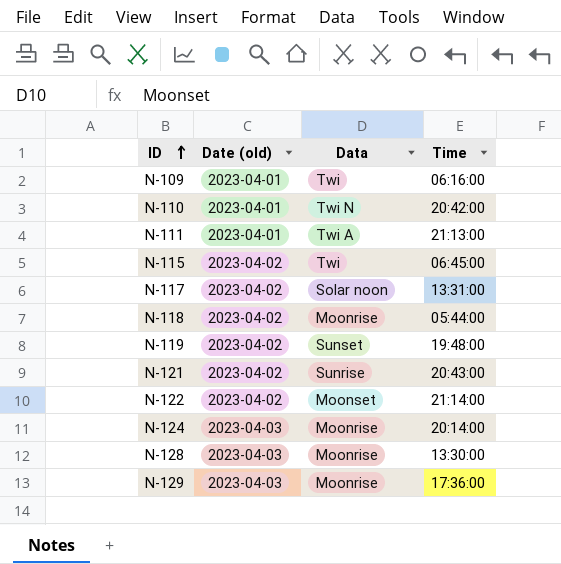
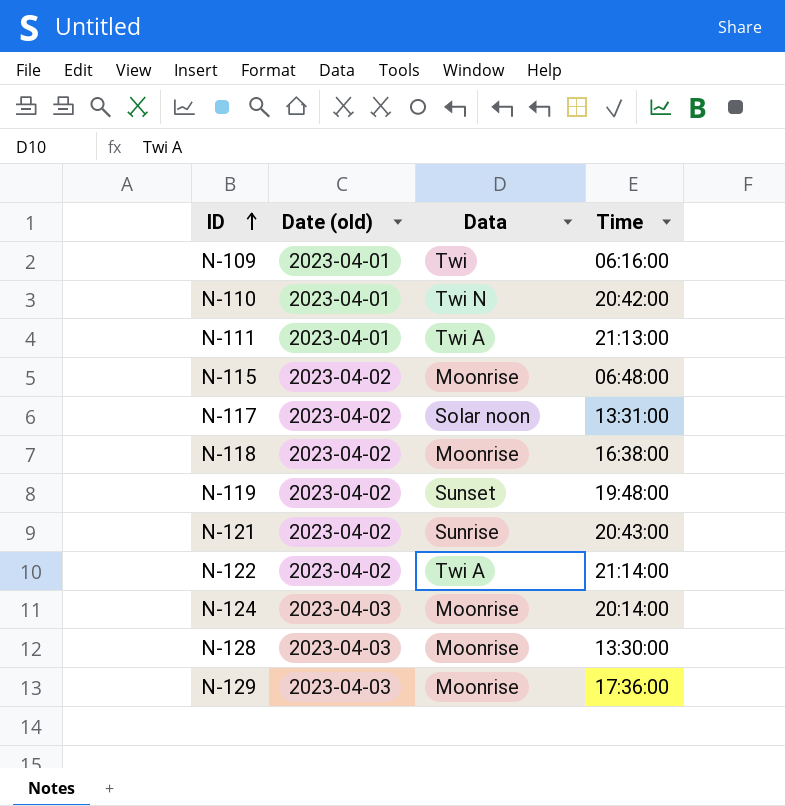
N-115 | Data: Twi -> Moonrise
N-115 | Time: 06:45:00 -> 06:48:00
N-118 | Time: 05:44:00 -> 16:38:00
N-122 | Data: Moonset -> Twi A

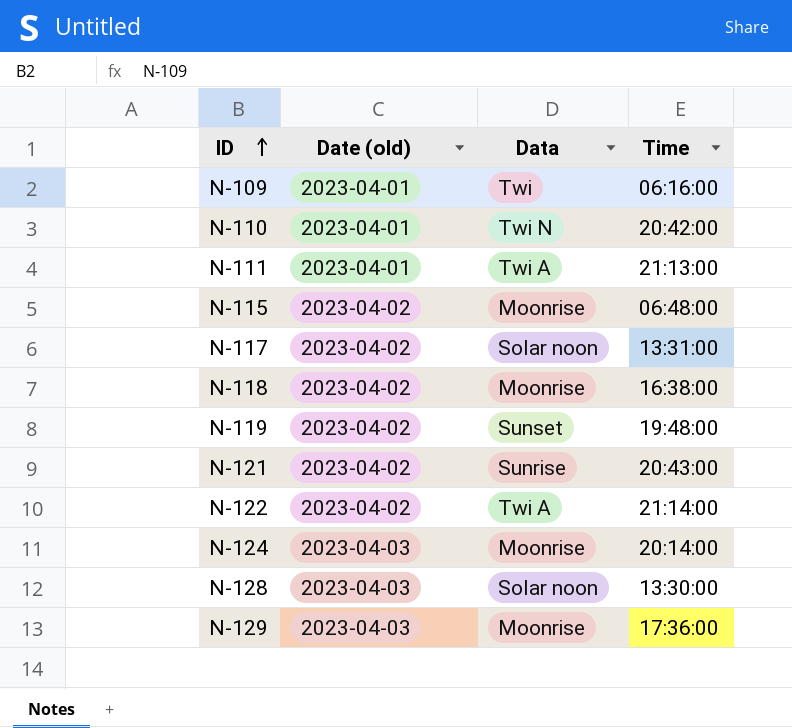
N-128 | Data: Moonrise -> Solar noon

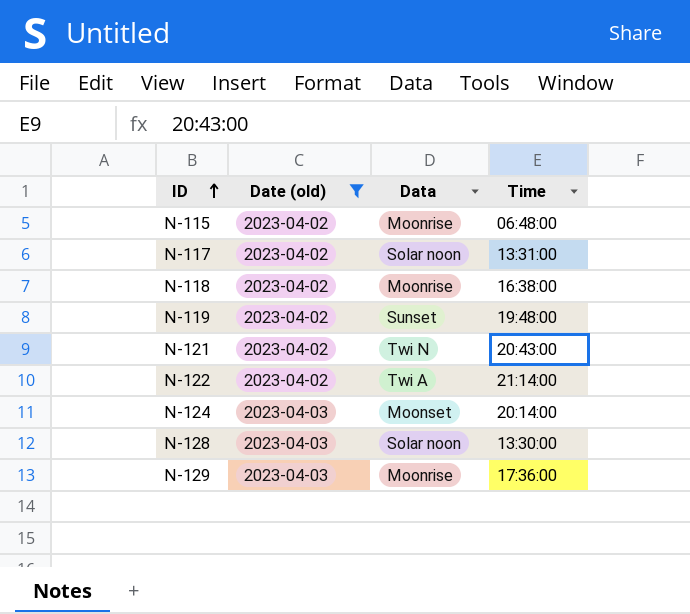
filter: none -> Date (old) != 2023-04-01
N-121 | Data: Sunrise -> Twi N
N-124 | Data: Moonrise -> Moonset

